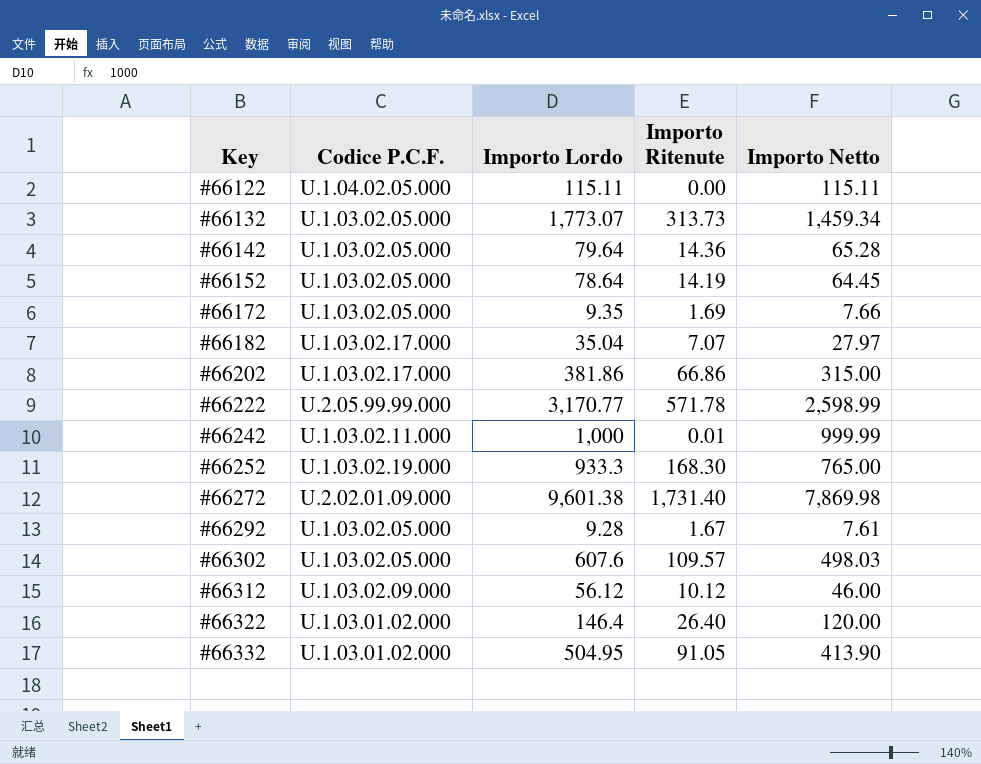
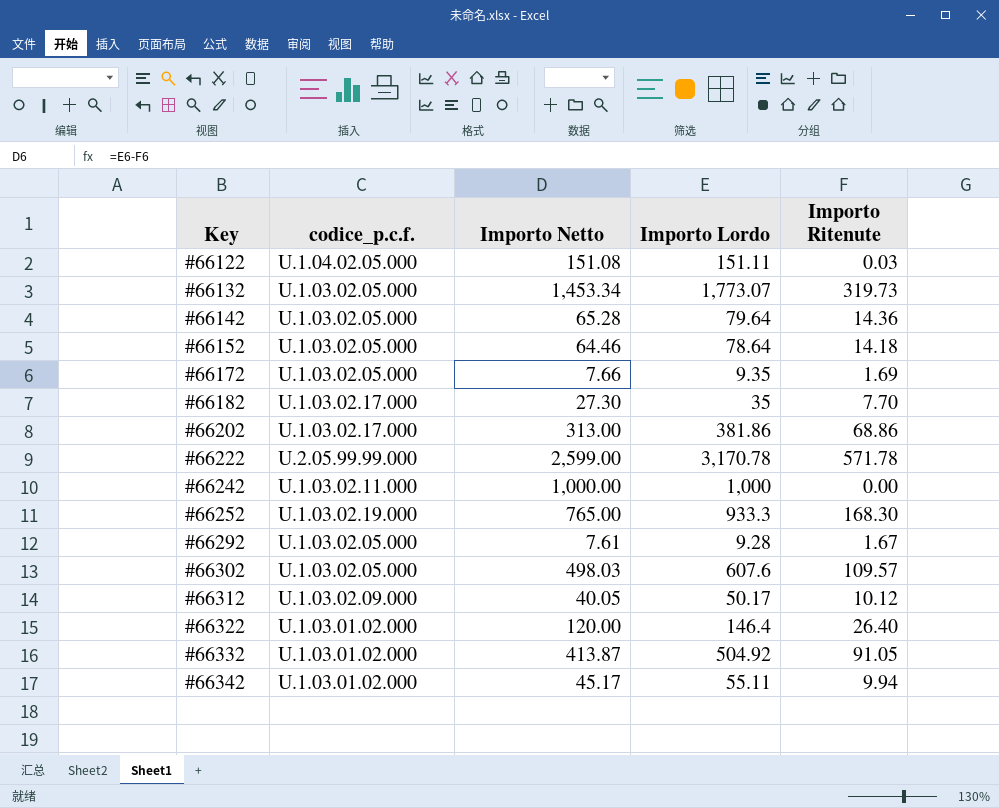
column name: Codice P.C.F. -> codice_p.c.f.
column Importo Netto | position: 5 -> 3
row #66272: U.2.02.01.09.000 | 9,601.38 | 1,731.40 | 7,869.98 -> none
#66122 | Importo Netto: 115.11 -> 151.08
#66122 | Importo Lordo: 115.11 -> 151.11
#66122 | Importo Ritenute: 0.00 -> 0.03
#66132 | Importo Netto: 1,459.34 -> 1,453.34
#66132 | Importo Ritenute: 313.73 -> 319.73
#66152 | Importo Netto: 64.45 -> 64.46
#66152 | Importo Ritenute: 14.19 -> 14.18
#66182 | Importo Netto: 27.97 -> 27.30
#66182 | Importo Lordo: 35.04 -> 35
#66182 | Importo Ritenute: 7.07 -> 7.70
#66202 | Importo Netto: 315.00 -> 313.00
#66202 | Importo Ritenute: 66.86 -> 68.86
#66222 | Importo Netto: 2,598.99 -> 2,599.00
#66222 | Importo Lordo: 3,170.77 -> 3,170.78
#66242 | Importo Netto: 999.99 -> 1,000.00
#66242 | Importo Ritenute: 0.01 -> 0.00
#66312 | Importo Netto: 46.00 -> 40.05
#66312 | Importo Lordo: 56.12 -> 50.17
#66332 | Importo Netto: 413.90 -> 413.87
#66332 | Importo Lordo: 504.95 -> 504.92
row #66342: none -> U.1.03.01.02.000 | 45.17 | 55.11 | 9.94

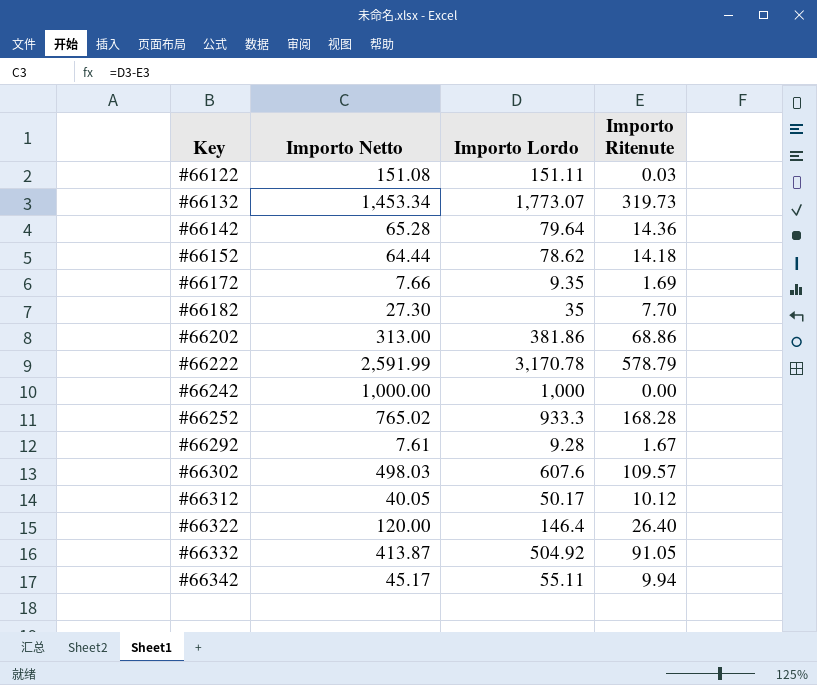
column codice_p.c.f. | position: 2 -> none
#66152 | Importo Netto: 64.46 -> 64.44
#66152 | Importo Lordo: 78.64 -> 78.62
#66222 | Importo Netto: 2,599.00 -> 2,591.99
#66222 | Importo Ritenute: 571.78 -> 578.79
#66252 | Importo Netto: 765.00 -> 765.02
#66252 | Importo Ritenute: 168.30 -> 168.28

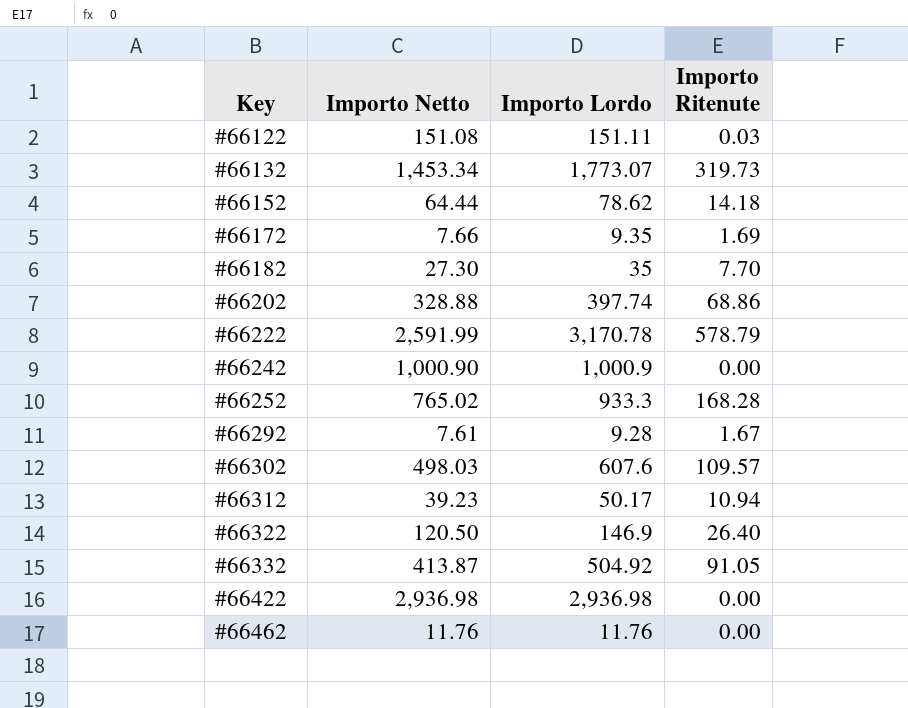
row #66142: 65.28 | 79.64 | 14.36 -> none
row #66342: 45.17 | 55.11 | 9.94 -> none
#66202 | Importo Netto: 313.00 -> 328.88
#66202 | Importo Lordo: 381.86 -> 397.74
#66242 | Importo Netto: 1,000.00 -> 1,000.90
#66242 | Importo Lordo: 1,000 -> 1,000.9
#66312 | Importo Netto: 40.05 -> 39.23
#66312 | Importo Ritenute: 10.12 -> 10.94
#66322 | Importo Netto: 120.00 -> 120.50
#66322 | Importo Lordo: 146.4 -> 146.9
row #66422: none -> 2,936.98 | 2,936.98 | 0.00
row #66462: none -> 11.76 | 11.76 | 0.00

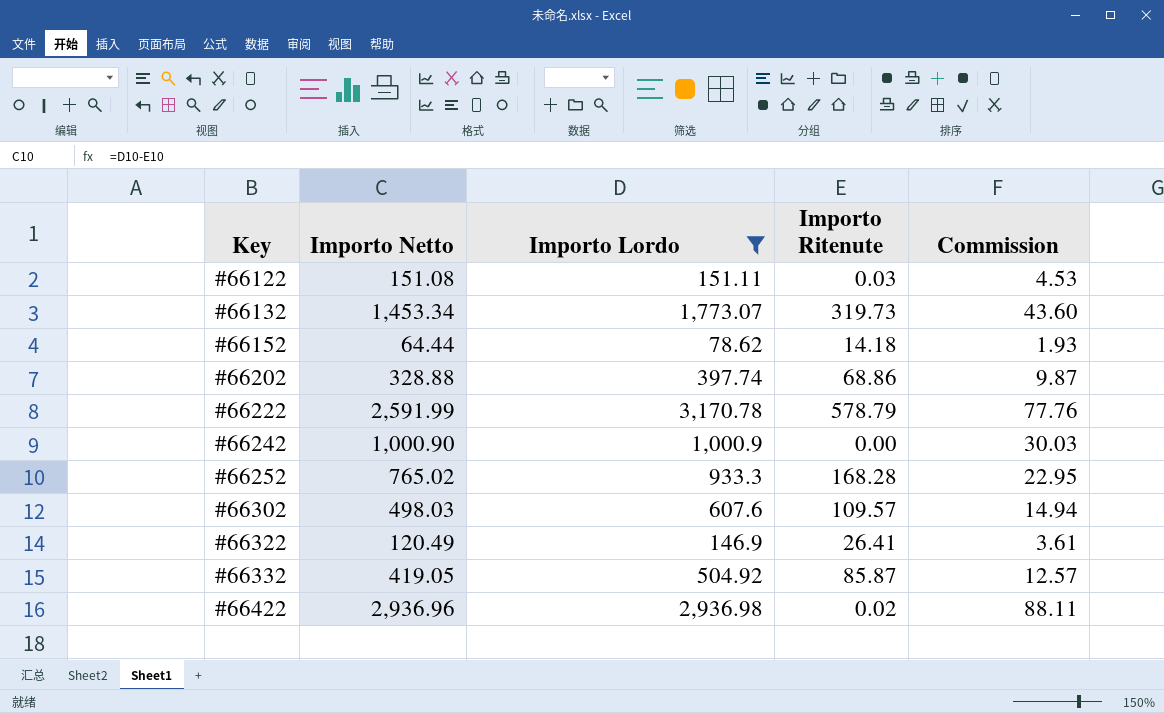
filter: none -> Importo Lordo >= 78.62
column Commission | formula: none -> [Importo Netto] * 0.03
#66322 | Importo Netto: 120.50 -> 120.49
#66322 | Importo Ritenute: 26.40 -> 26.41
#66332 | Importo Netto: 413.87 -> 419.05
#66332 | Importo Ritenute: 91.05 -> 85.87
#66422 | Importo Netto: 2,936.98 -> 2,936.96
#66422 | Importo Ritenute: 0.00 -> 0.02

